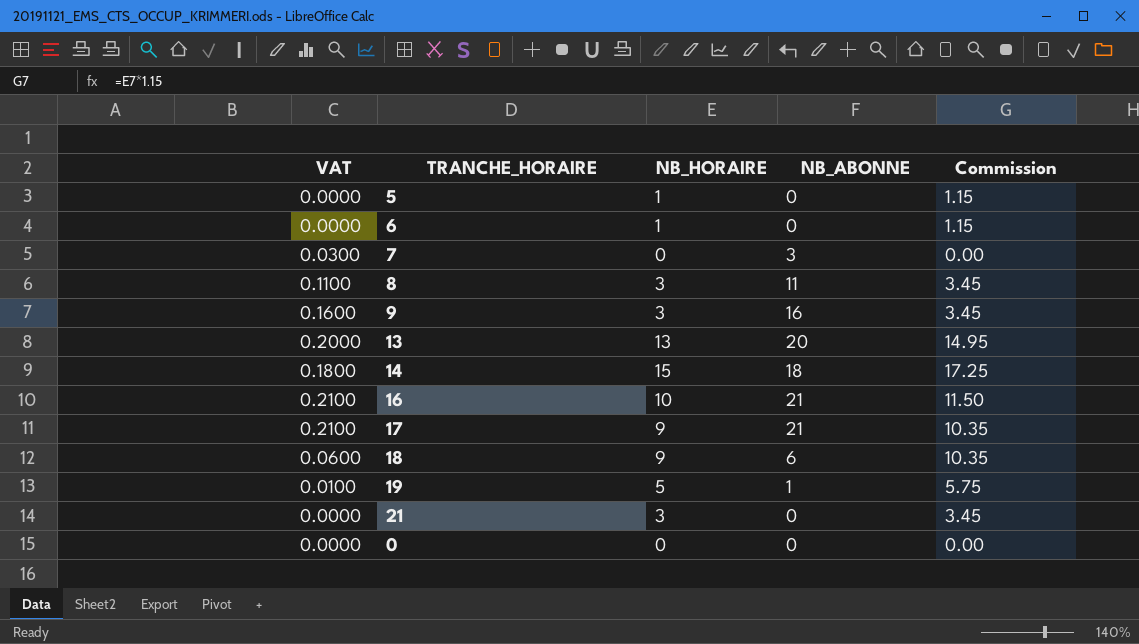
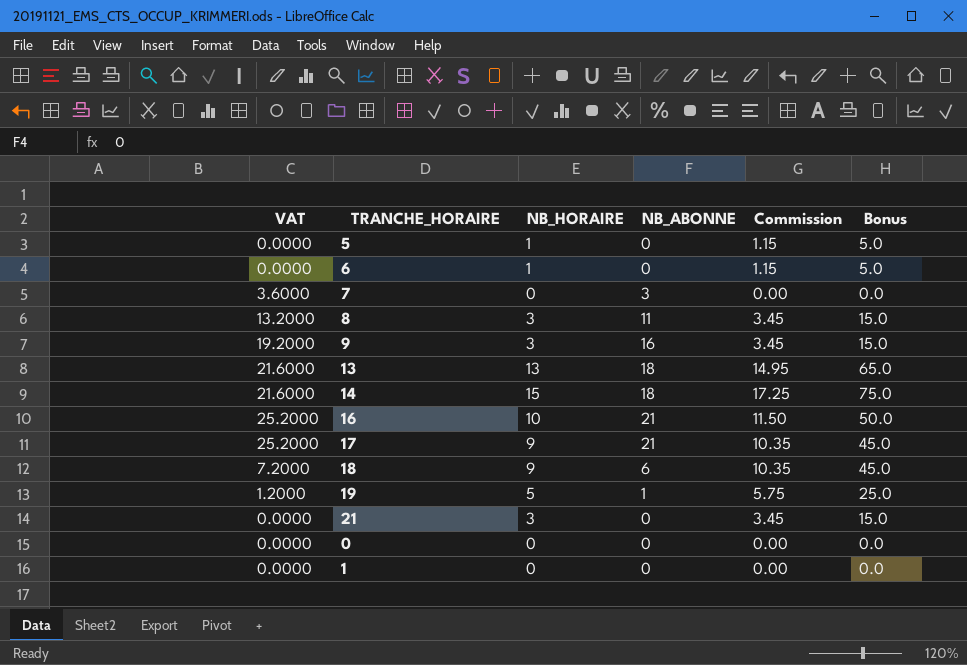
column VAT | formula: [NB_ABONNE] * 0.01 -> [NB_ABONNE] * 1.2
column Bonus | formula: none -> [NB_HORAIRE] * 5
13 | NB_ABONNE: 20 -> 18
row 1: none -> 0.0000 | 0 | 0 | 0.00 | 0.0

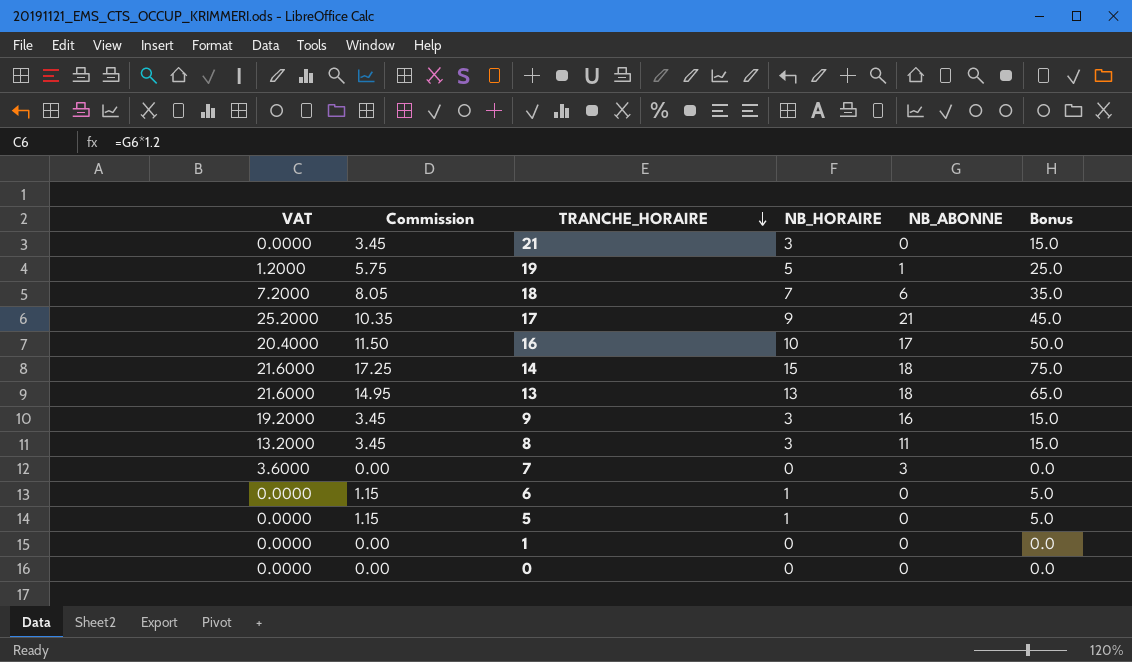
row order: none -> TRANCHE_HORAIRE descending
column Commission | position: 5 -> 2
18 | Commission: 10.35 -> 8.05
18 | NB_HORAIRE: 9 -> 7
18 | Bonus: 45.0 -> 35.0
16 | VAT: 25.2000 -> 20.4000
16 | NB_ABONNE: 21 -> 17

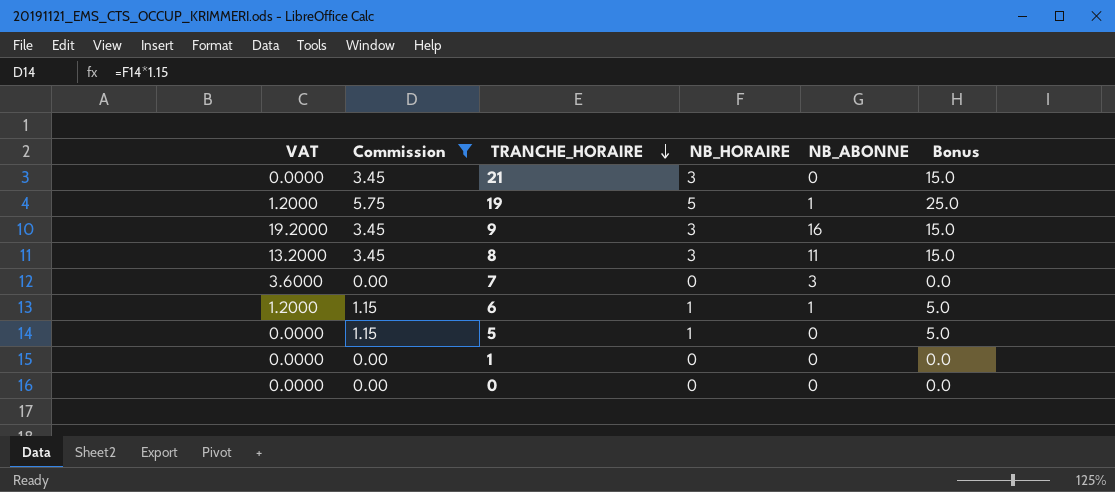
filter: none -> Commission <= 5.75
6 | VAT: 0.0000 -> 1.2000
6 | NB_ABONNE: 0 -> 1

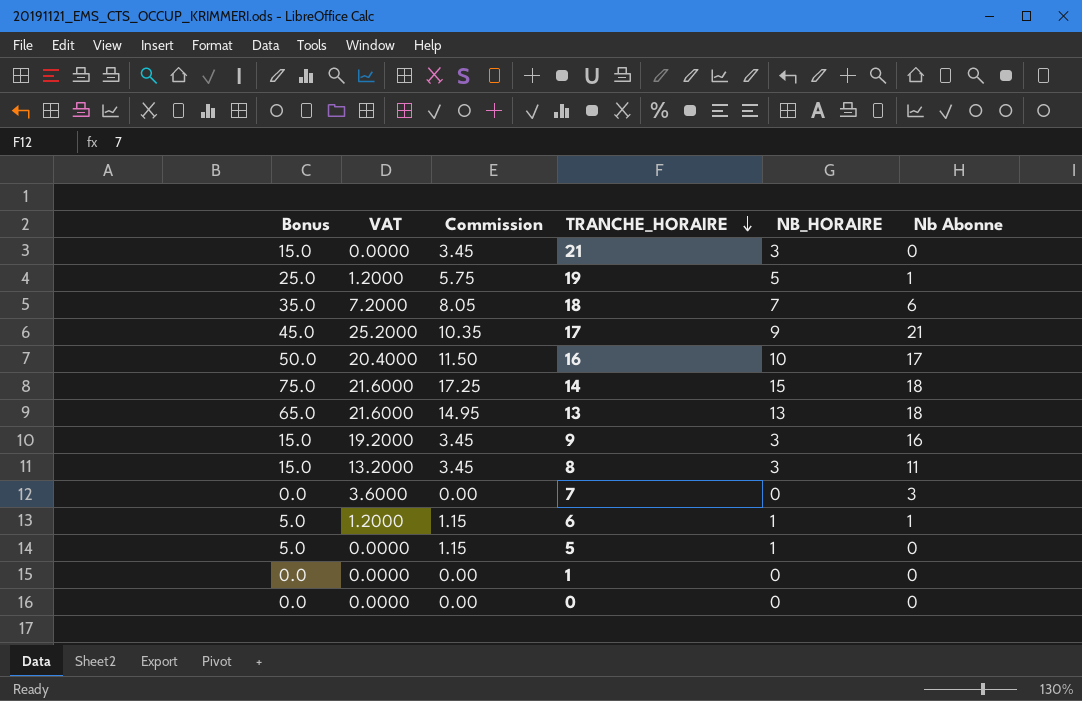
filter: Commission <= 5.75 -> none
column Bonus | position: 6 -> 1
column name: NB_ABONNE -> Nb Abonne

